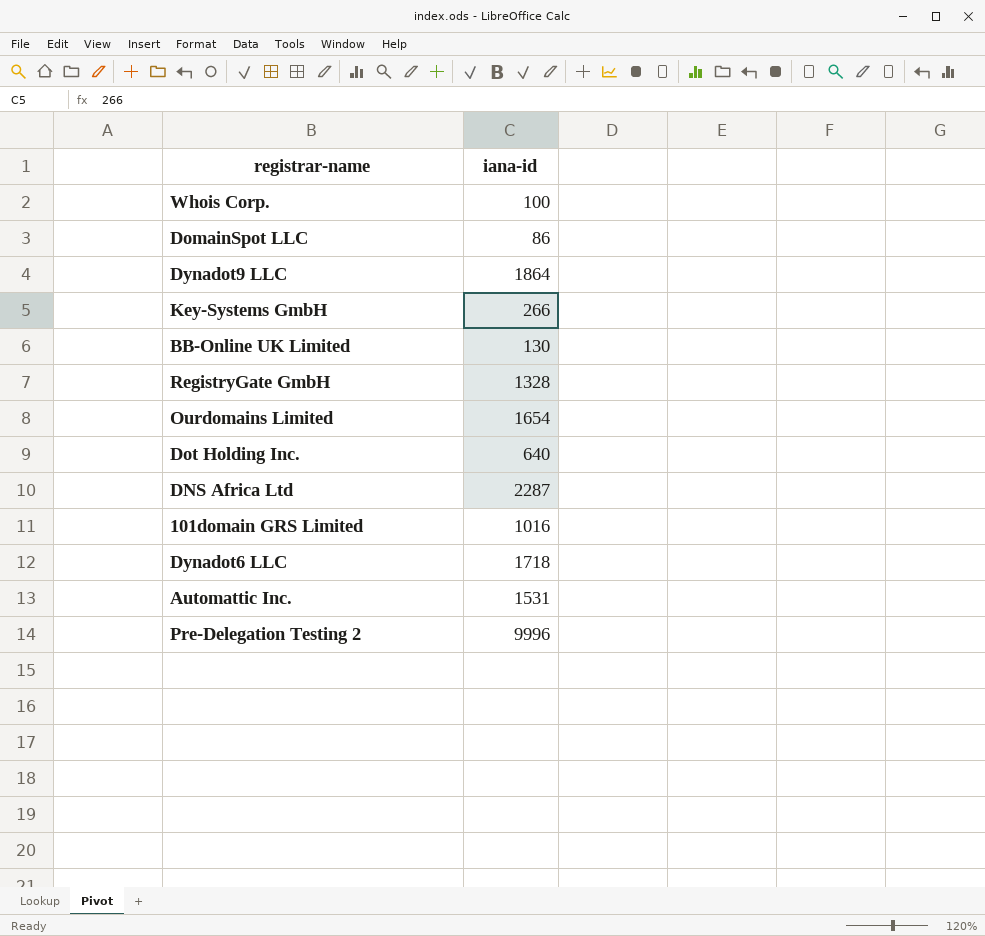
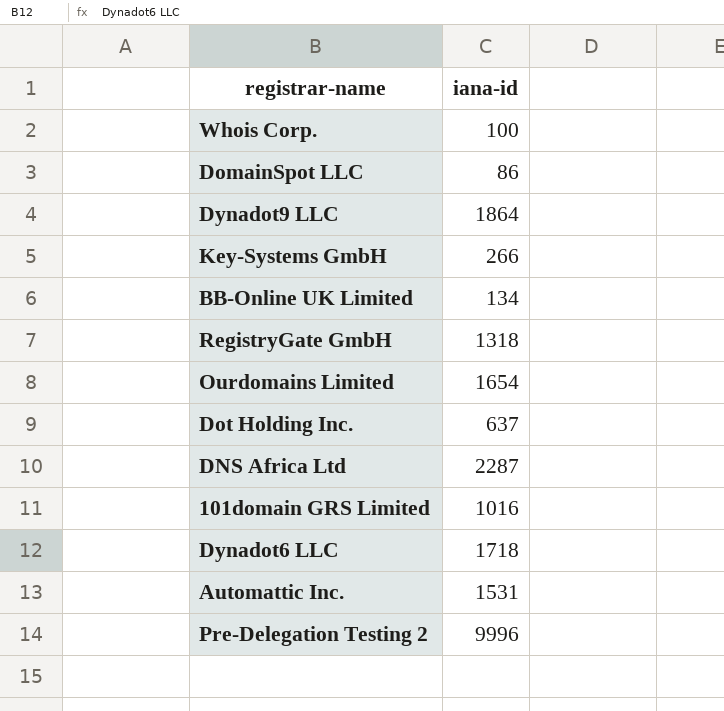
BB-Online UK Limited | iana-id: 130 -> 134
RegistryGate GmbH | iana-id: 1328 -> 1318
Dot Holding Inc. | iana-id: 640 -> 637

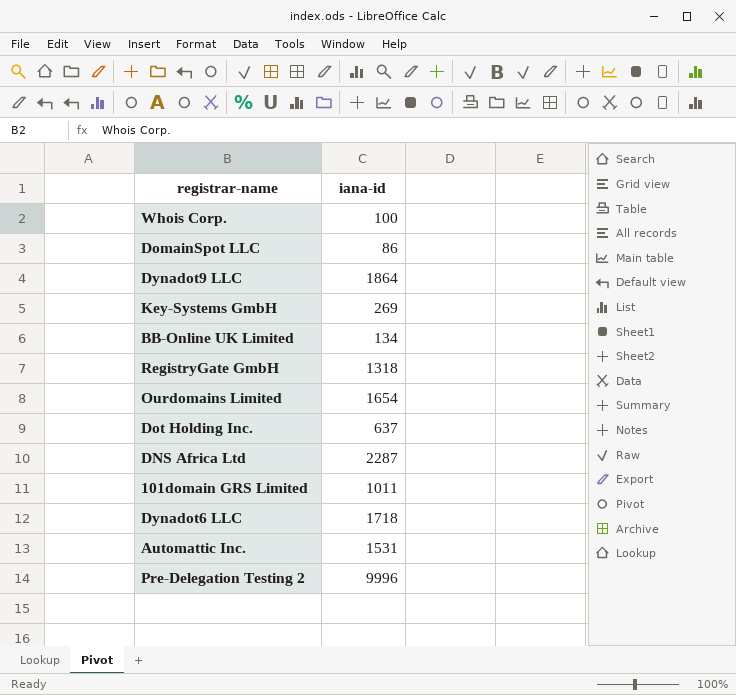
Key-Systems GmbH | iana-id: 266 -> 269
101domain GRS Limited | iana-id: 1016 -> 1011

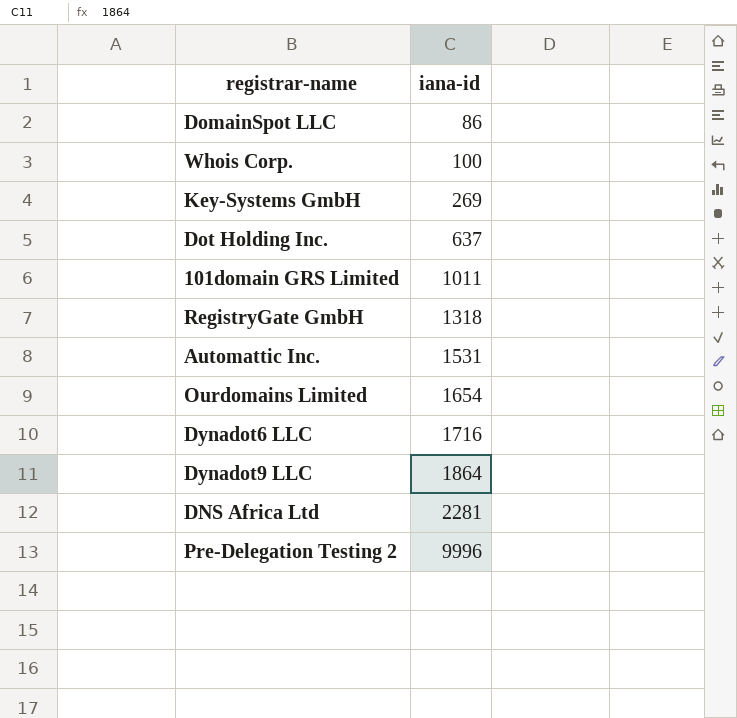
row order: none -> iana-id ascending
row BB-Online UK Limited: 134 -> none
Dynadot6 LLC | iana-id: 1718 -> 1716
DNS Africa Ltd | iana-id: 2287 -> 2281

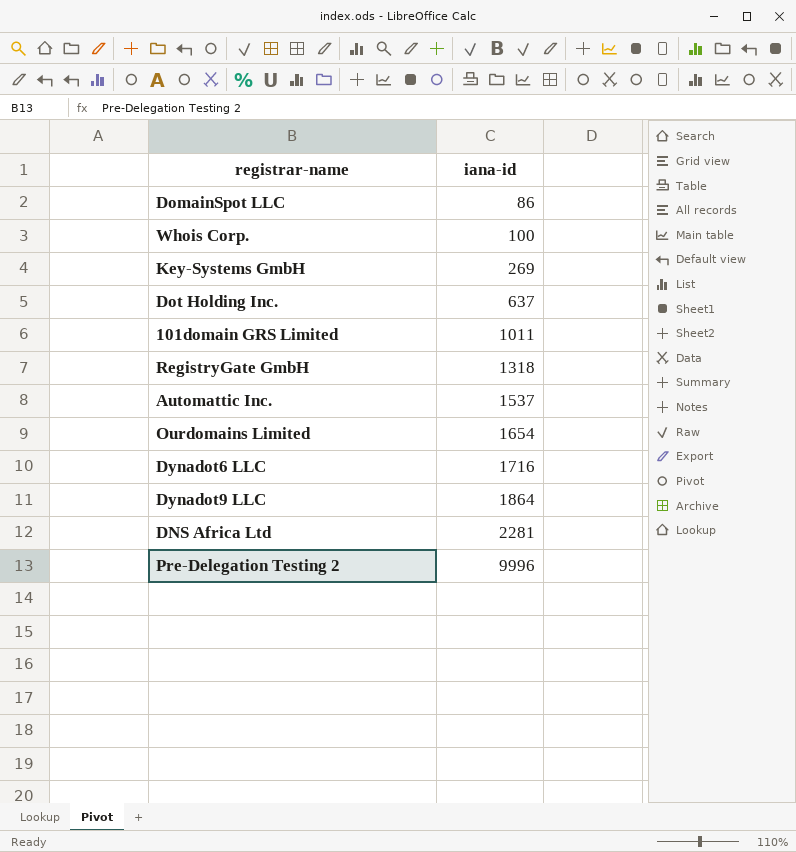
Automattic Inc. | iana-id: 1531 -> 1537

